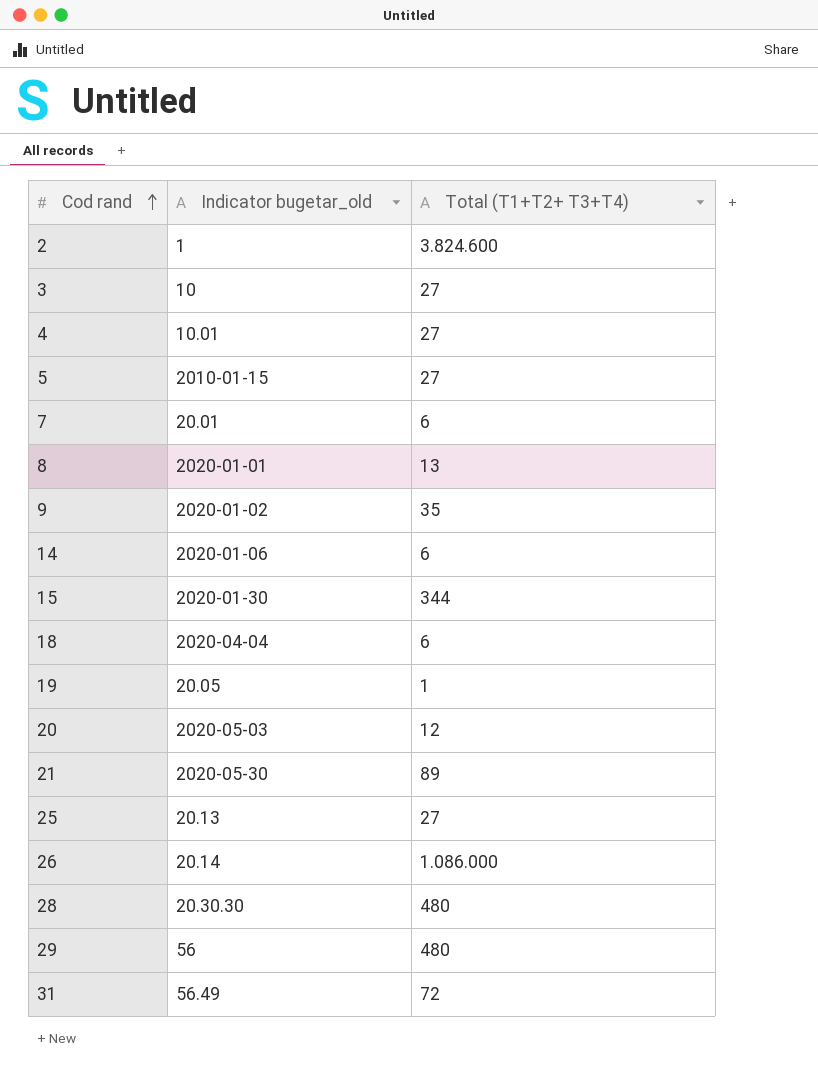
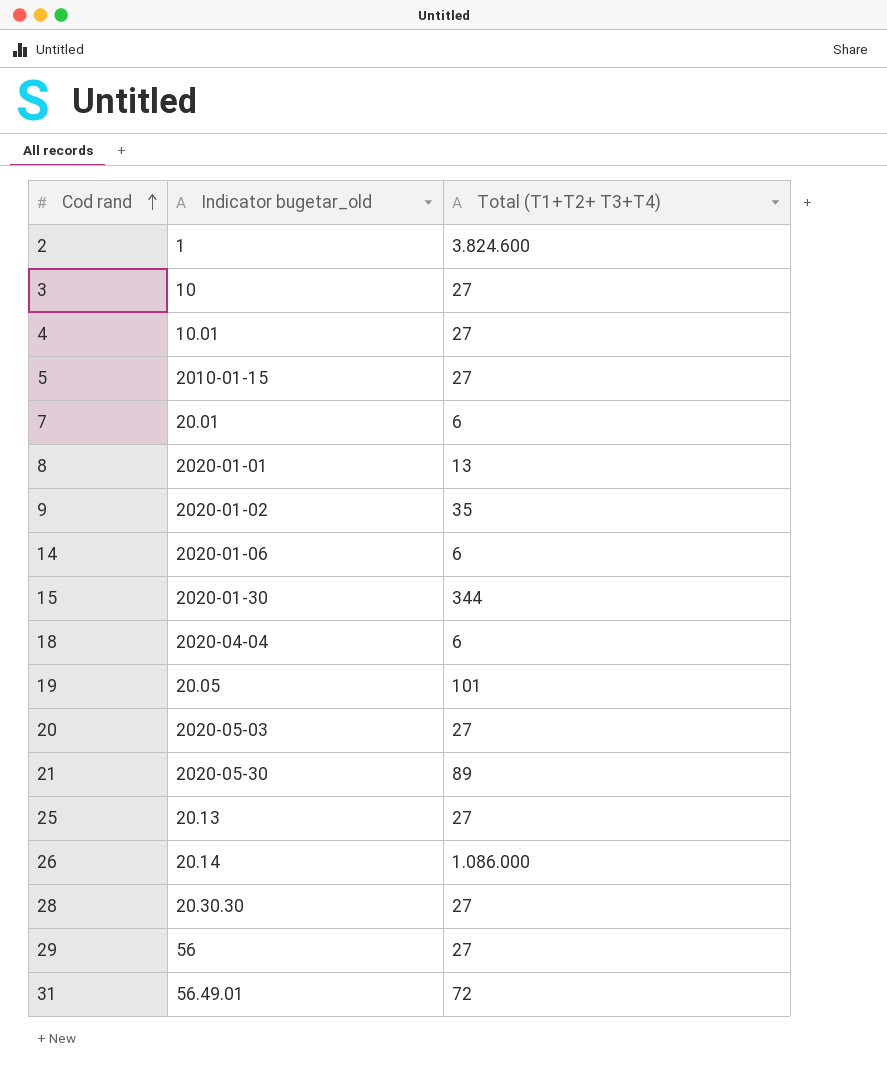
19 | Total (T1+T2+ T3+T4): 1 -> 101
20 | Total (T1+T2+ T3+T4): 12 -> 27
28 | Total (T1+T2+ T3+T4): 480 -> 27
29 | Total (T1+T2+ T3+T4): 480 -> 27
31 | Indicator bugetar_old: 56.49 -> 56.49.01

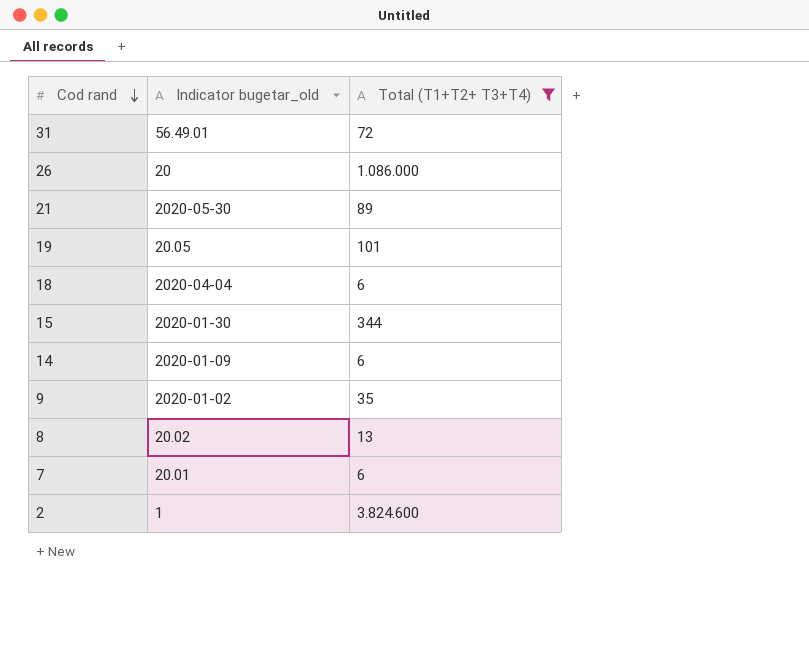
filter: none -> Total (T1+T2+ T3+T4) != 27
row order: Cod rand ascending -> Cod rand descending
26 | Indicator bugetar_old: 20.14 -> 20
14 | Indicator bugetar_old: 2020-01-06 -> 2020-01-09
8 | Indicator bugetar_old: 2020-01-01 -> 20.02

